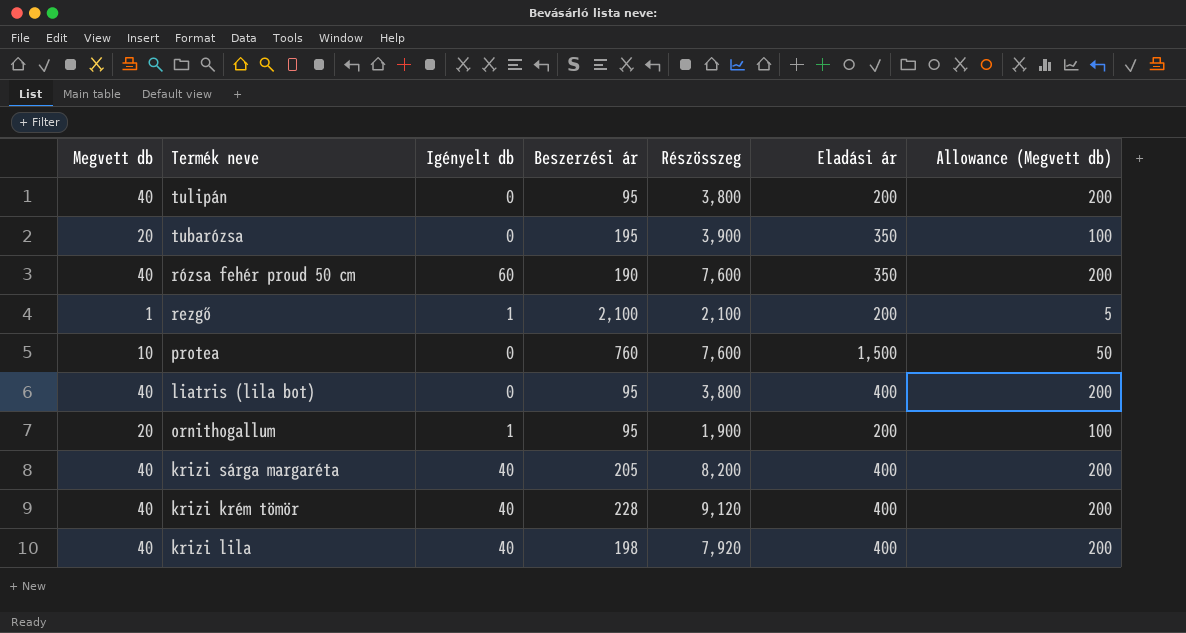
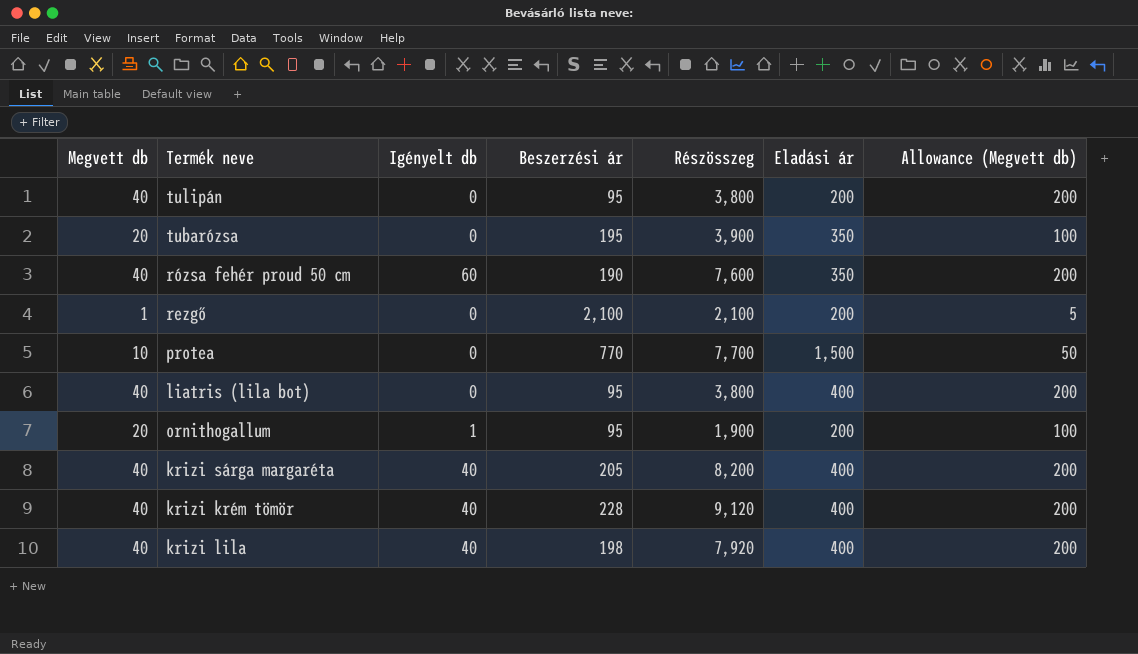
rezgő | Igényelt db: 1 -> 0
protea | Beszerzési ár: 760 -> 770
protea | Részösszeg: 7,600 -> 7,700

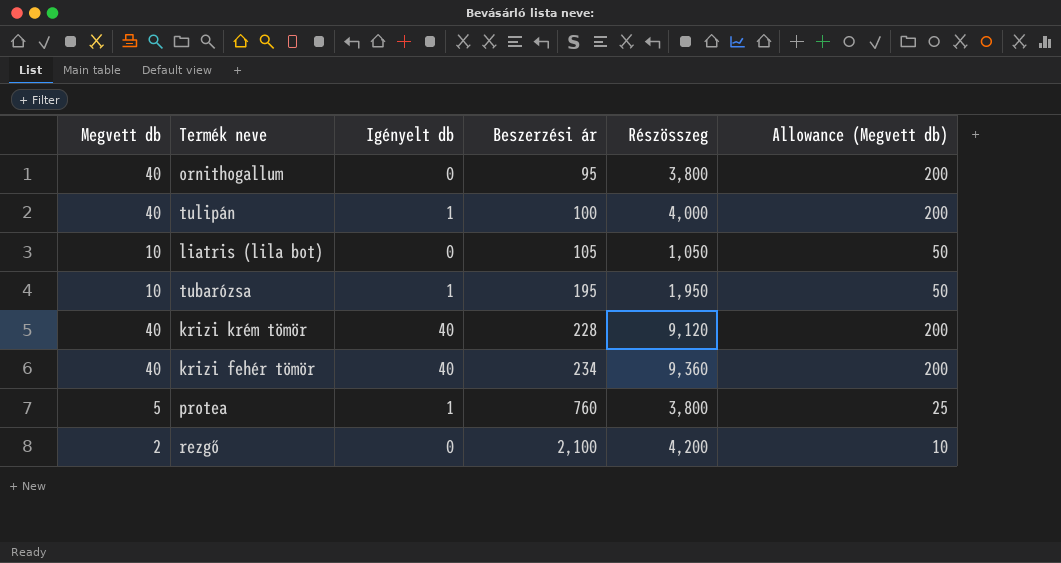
row order: none -> Beszerzési ár ascending
column Eladási ár | position: 6 -> none
row rózsa fehér proud 50 cm: 40 | 60 | 190 | 7,600 | 350 | 200 -> none
row krizi sárga margaréta: 40 | 40 | 205 | 8,200 | 400 | 200 -> none
row krizi lila: 40 | 40 | 198 | 7,920 | 400 | 200 -> none
ornithogallum | Megvett db: 20 -> 40
ornithogallum | Igényelt db: 1 -> 0
ornithogallum | Részösszeg: 1,900 -> 3,800
ornithogallum | Allowance (Megvett db): 100 -> 200
tulipán | Igényelt db: 0 -> 1
tulipán | Beszerzési ár: 95 -> 100
tulipán | Részösszeg: 3,800 -> 4,000
liatris (lila bot) | Megvett db: 40 -> 10
liatris (lila bot) | Beszerzési ár: 95 -> 105
liatris (lila bot) | Részösszeg: 3,800 -> 1,050
liatris (lila bot) | Allowance (Megvett db): 200 -> 50
tubarózsa | Megvett db: 20 -> 10
tubarózsa | Igényelt db: 0 -> 1
tubarózsa | Részösszeg: 3,900 -> 1,950
tubarózsa | Allowance (Megvett db): 100 -> 50
row krizi fehér tömör: none -> 40 | 40 | 234 | 9,360 | 200
protea | Megvett db: 10 -> 5
protea | Igényelt db: 0 -> 1
protea | Beszerzési ár: 770 -> 760
protea | Részösszeg: 7,700 -> 3,800
protea | Allowance (Megvett db): 50 -> 25
rezgő | Megvett db: 1 -> 2
rezgő | Részösszeg: 2,100 -> 4,200
rezgő | Allowance (Megvett db): 5 -> 10

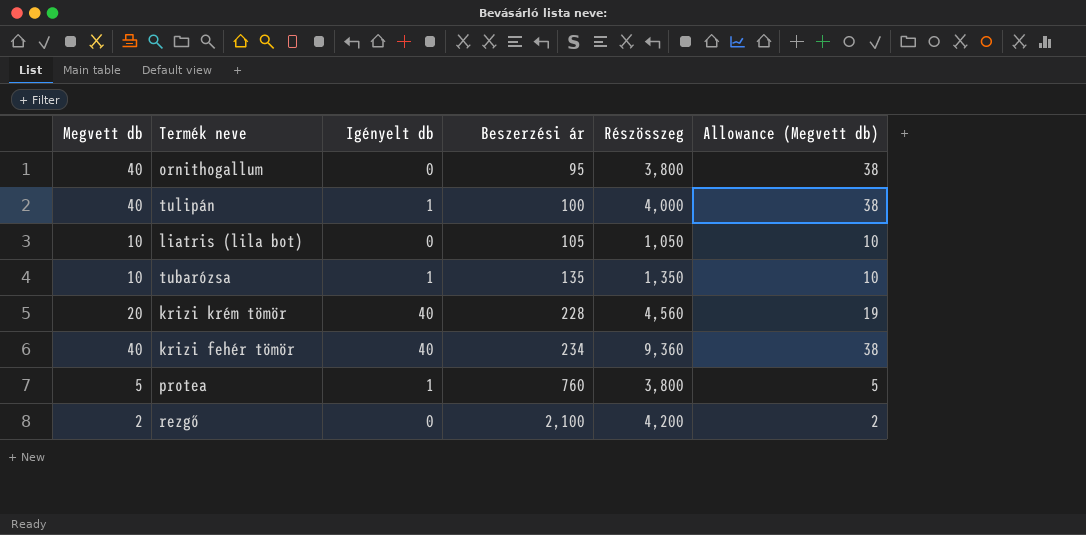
column Allowance (Megvett db) | formula: [Megvett db] * 5 -> [Megvett db] * 0.95
tubarózsa | Beszerzési ár: 195 -> 135
tubarózsa | Részösszeg: 1,950 -> 1,350
krizi krém tömör | Megvett db: 40 -> 20
krizi krém tömör | Részösszeg: 9,120 -> 4,560

